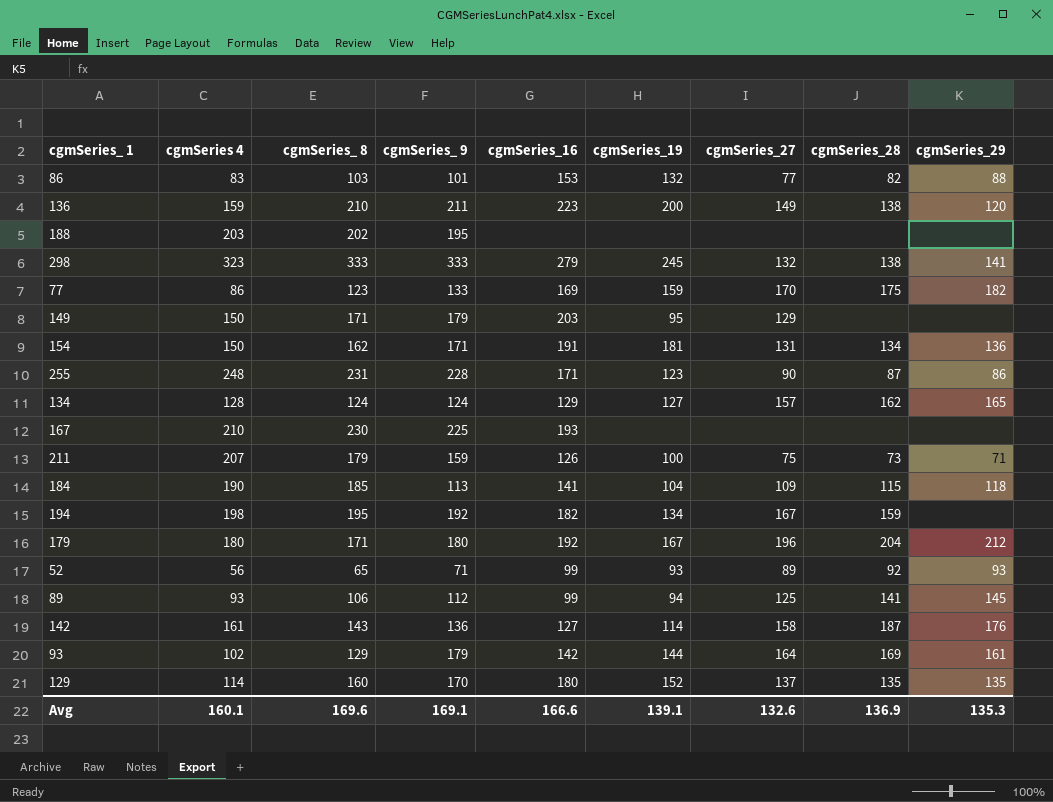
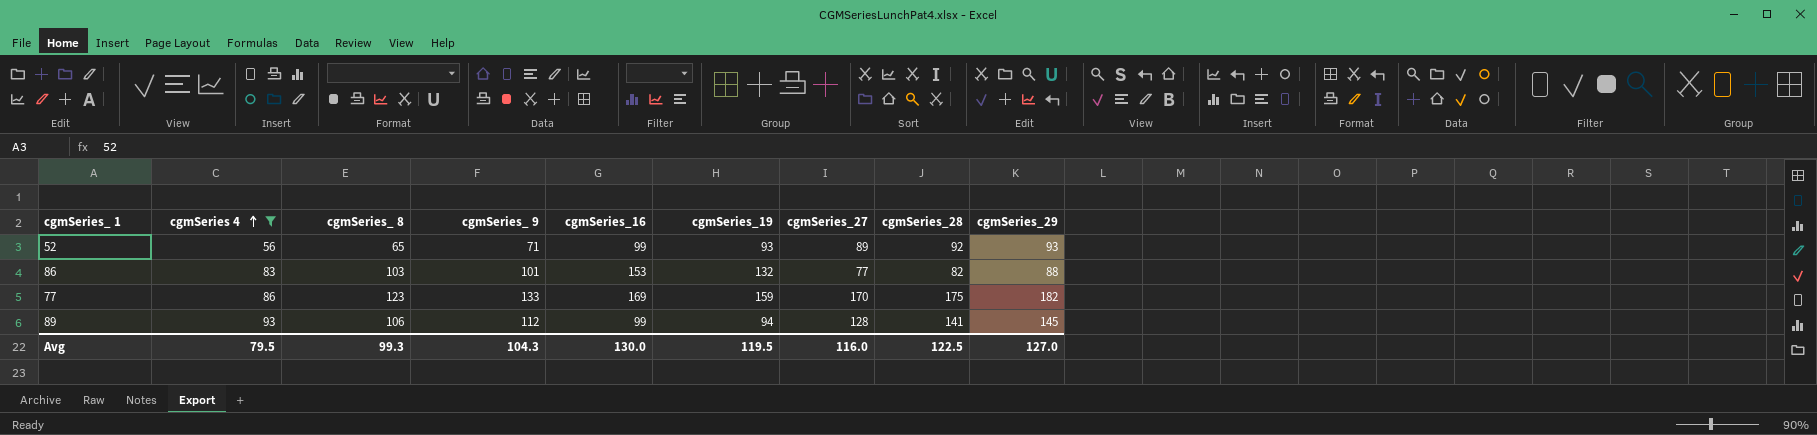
filter: none -> cgmSeries 4 <= 93
row order: none -> cgmSeries 4 ascending
89 | cgmSeries_27: 125 -> 128
Avg | cgmSeries 4: 160.1 -> 79.5
Avg | cgmSeries_ 8: 169.6 -> 99.3
Avg | cgmSeries_ 9: 169.1 -> 104.3
Avg | cgmSeries_16: 166.6 -> 130.0
Avg | cgmSeries_19: 139.1 -> 119.5
Avg | cgmSeries_27: 132.6 -> 116.0
Avg | cgmSeries_28: 136.9 -> 122.5
Avg | cgmSeries_29: 135.3 -> 127.0

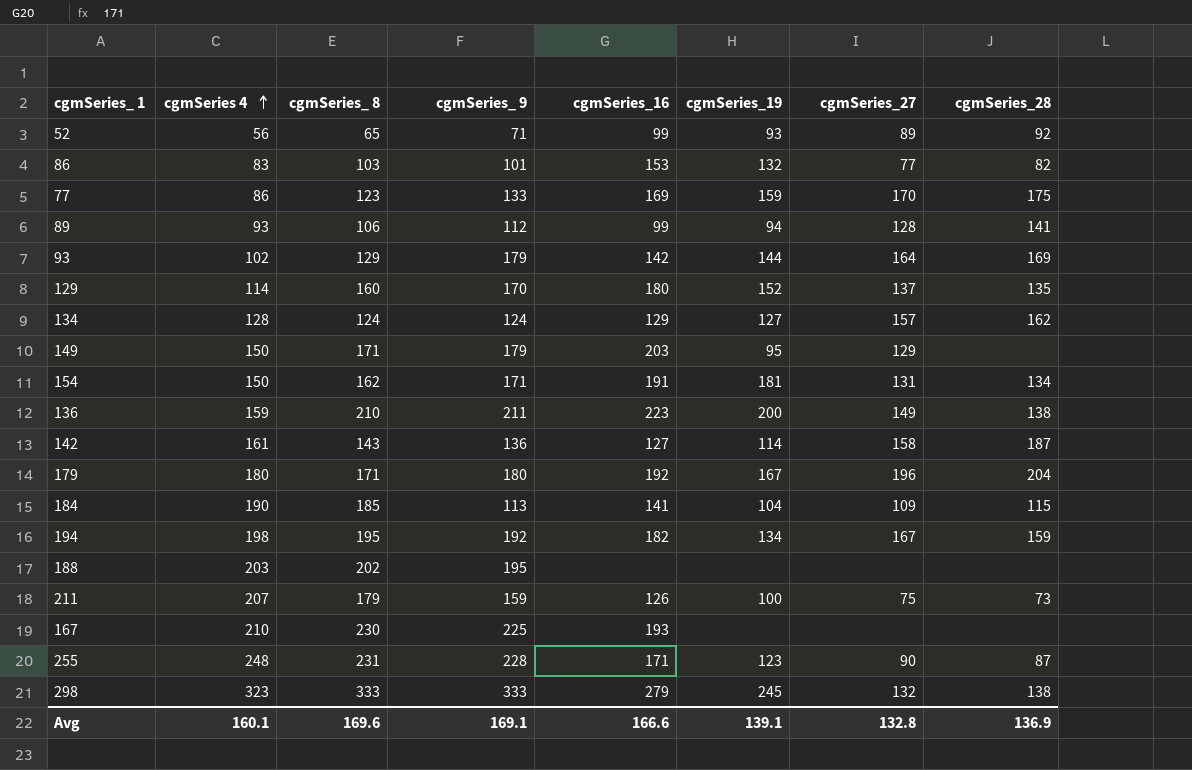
filter: cgmSeries 4 <= 93 -> none
column cgmSeries_29 | position: 9 -> none
Avg | cgmSeries 4: 79.5 -> 160.1
Avg | cgmSeries_ 8: 99.3 -> 169.6
Avg | cgmSeries_ 9: 104.3 -> 169.1
Avg | cgmSeries_16: 130.0 -> 166.6
Avg | cgmSeries_19: 119.5 -> 139.1
Avg | cgmSeries_27: 116.0 -> 132.8
Avg | cgmSeries_28: 122.5 -> 136.9

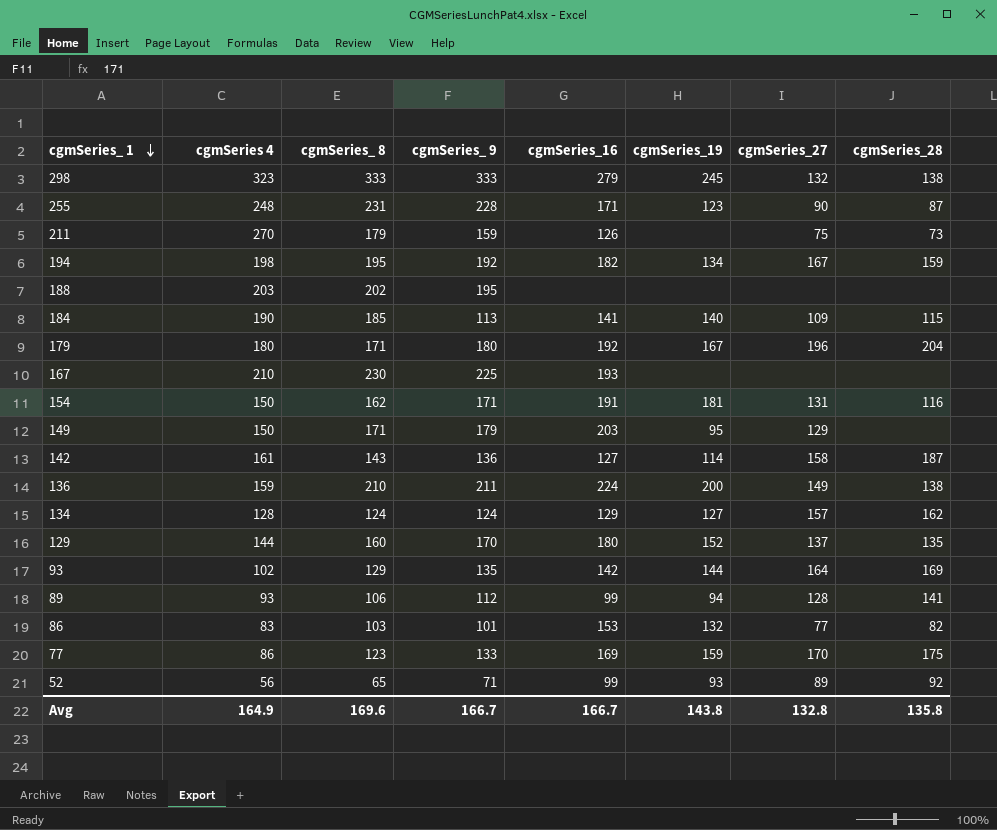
row order: cgmSeries 4 ascending -> cgmSeries_ 1 descending
211 | cgmSeries 4: 207 -> 270
211 | cgmSeries_19: 100 -> none
184 | cgmSeries_19: 104 -> 140
154 | cgmSeries_28: 134 -> 116
136 | cgmSeries_16: 223 -> 224
129 | cgmSeries 4: 114 -> 144
93 | cgmSeries_ 9: 179 -> 135
Avg | cgmSeries 4: 160.1 -> 164.9
Avg | cgmSeries_ 9: 169.1 -> 166.7
Avg | cgmSeries_16: 166.6 -> 166.7
Avg | cgmSeries_19: 139.1 -> 143.8
Avg | cgmSeries_28: 136.9 -> 135.8

